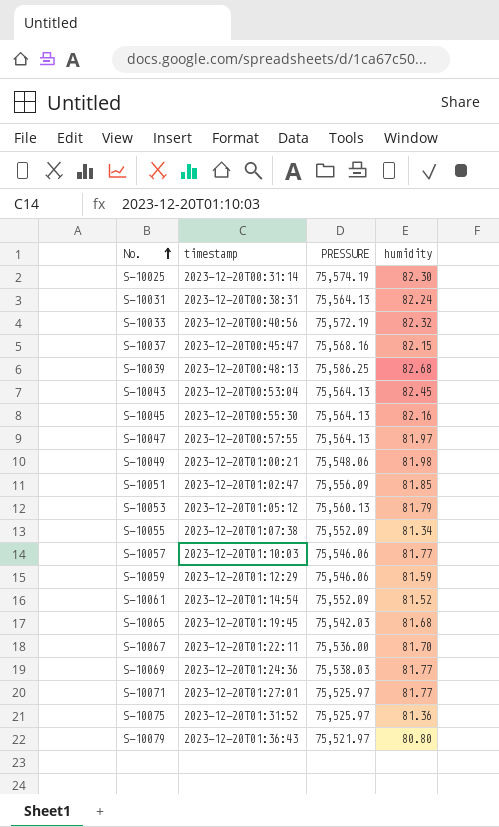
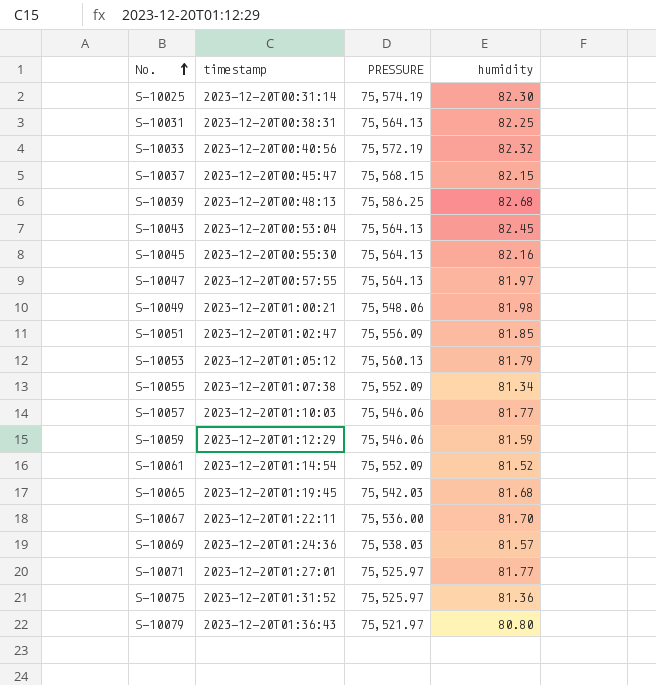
S-10031 | humidity: 82.24 -> 82.25
S-10037 | PRESSURE: 75,568.16 -> 75,568.15
S-10069 | humidity: 81.77 -> 81.57

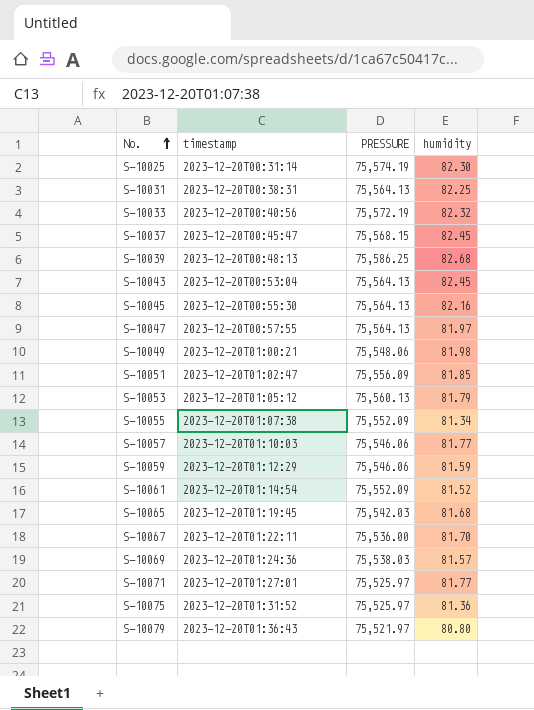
S-10037 | humidity: 82.15 -> 82.45

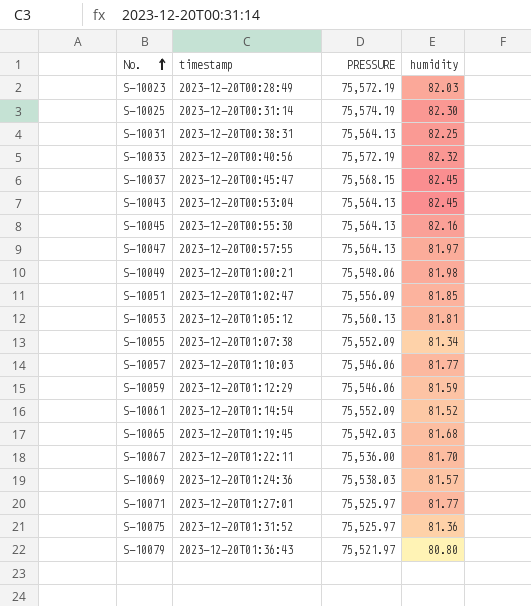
row S-10039: 2023-12-20T00:48:13 | 75,586.25 | 82.68 -> none
row S-10023: none -> 2023-12-20T00:28:49 | 75,572.19 | 82.03
S-10053 | humidity: 81.79 -> 81.81

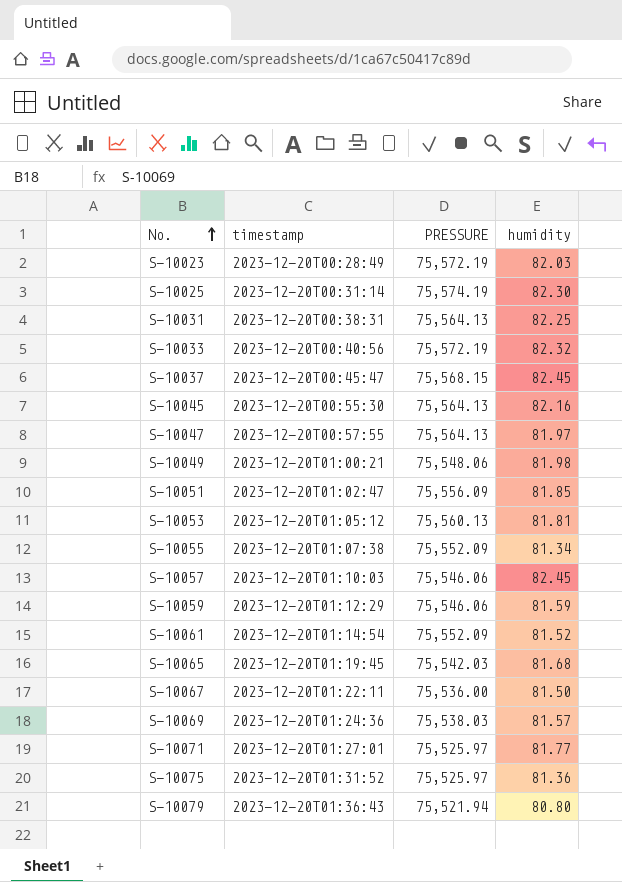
row S-10043: 2023-12-20T00:53:04 | 75,564.13 | 82.45 -> none
S-10057 | humidity: 81.77 -> 82.45
S-10067 | humidity: 81.70 -> 81.50
S-10079 | PRESSURE: 75,521.97 -> 75,521.94

